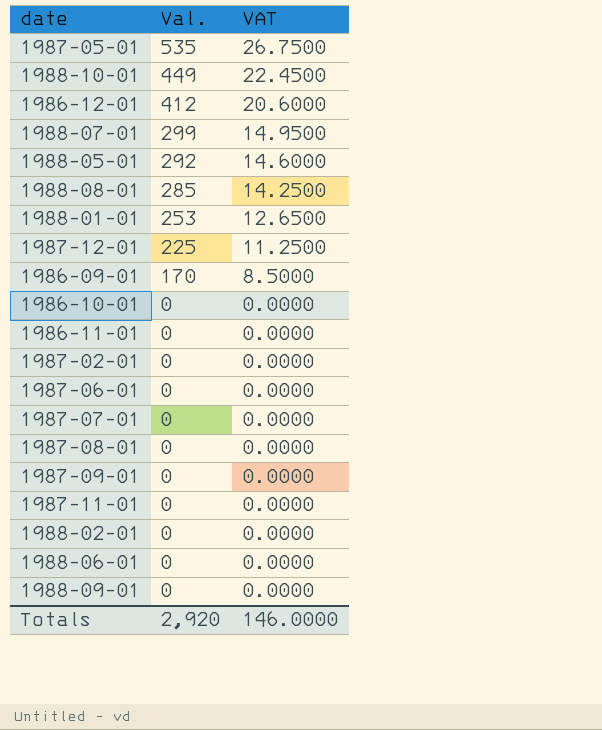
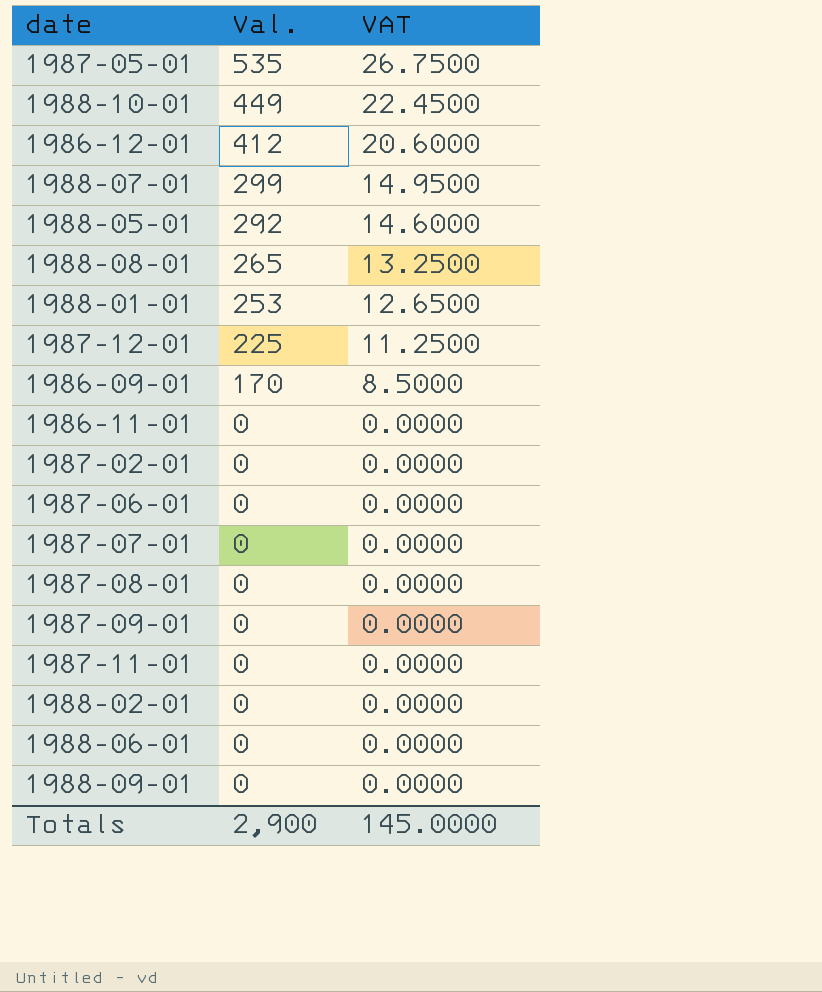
row 1986-10-01: 0 | 0.0000 -> none
1988-08-01 | Val.: 285 -> 265
1988-08-01 | VAT: 14.2500 -> 13.2500
Totals | Val.: 2,920 -> 2,900
Totals | VAT: 146.0000 -> 145.0000

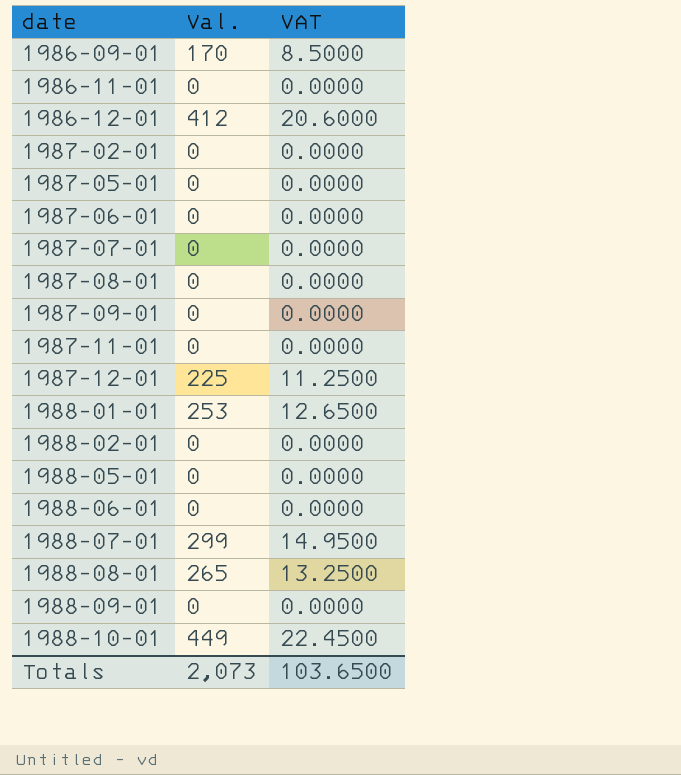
row order: Val. descending -> date ascending
1987-05-01 | Val.: 535 -> 0
1987-05-01 | VAT: 26.7500 -> 0.0000
1988-05-01 | Val.: 292 -> 0
1988-05-01 | VAT: 14.6000 -> 0.0000
Totals | Val.: 2,900 -> 2,073
Totals | VAT: 145.0000 -> 103.6500

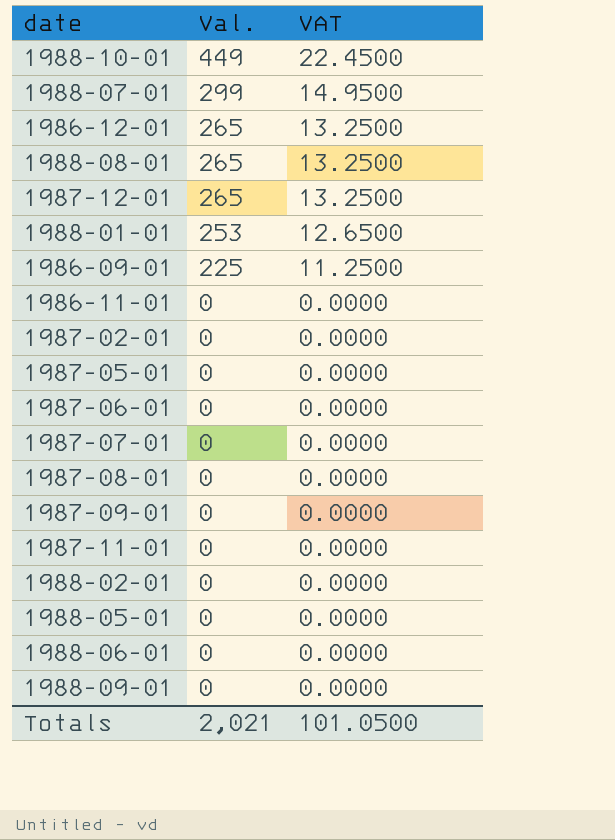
row order: date ascending -> Val. descending
1986-12-01 | Val.: 412 -> 265
1986-12-01 | VAT: 20.6000 -> 13.2500
1987-12-01 | Val.: 225 -> 265
1987-12-01 | VAT: 11.2500 -> 13.2500
1986-09-01 | Val.: 170 -> 225
1986-09-01 | VAT: 8.5000 -> 11.2500
Totals | Val.: 2,073 -> 2,021
Totals | VAT: 103.6500 -> 101.0500

